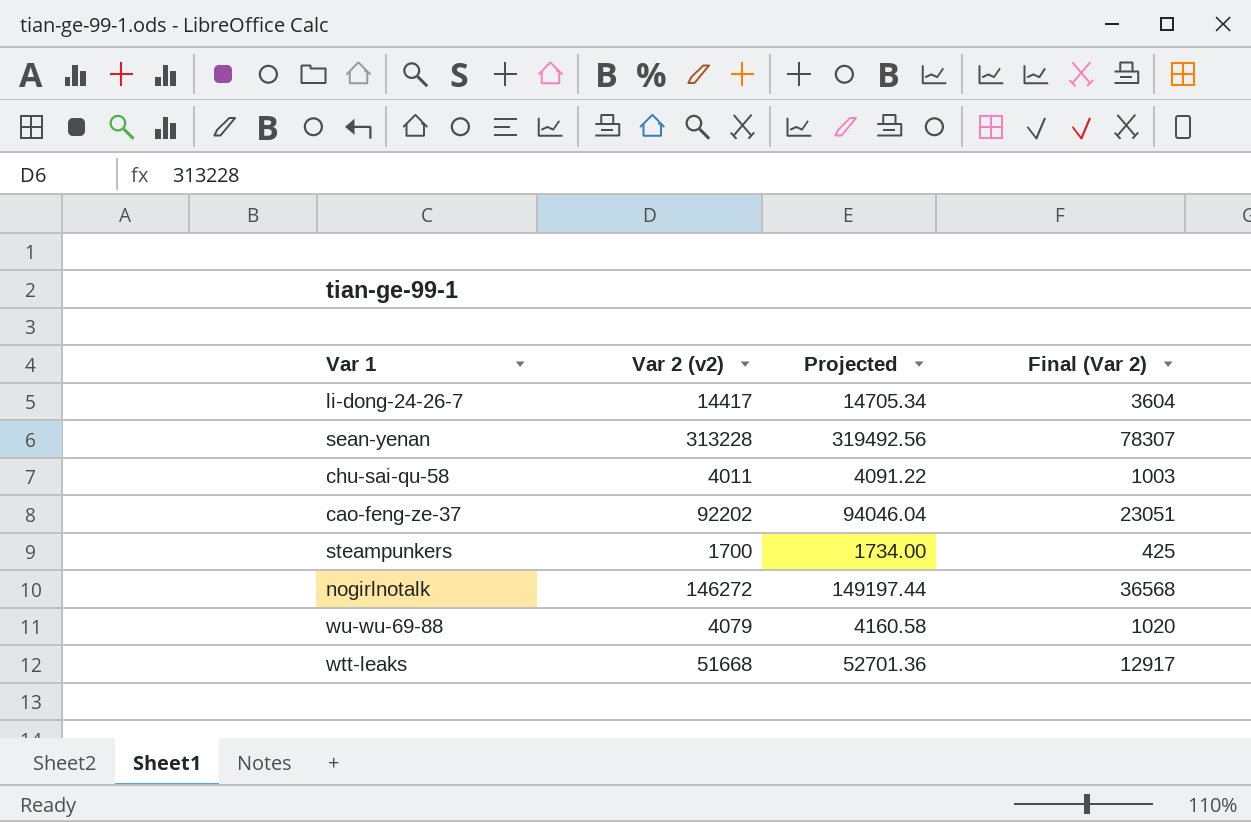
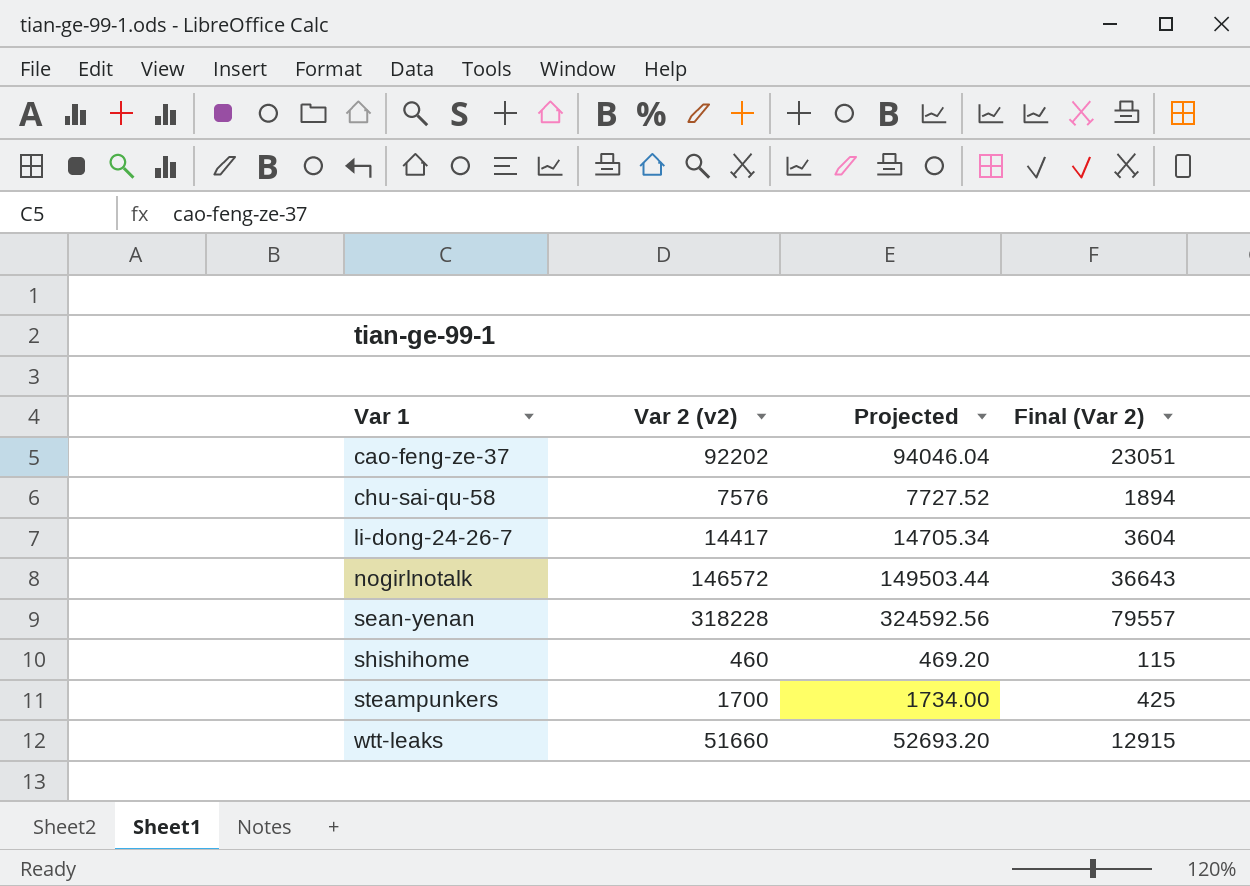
row order: none -> Var 1 ascending
row wu-wu-69-88: 4079 | 4160.58 | 1020 -> none
chu-sai-qu-58 | Var 2 (v2): 4011 -> 7576
chu-sai-qu-58 | Projected: 4091.22 -> 7727.52
chu-sai-qu-58 | Final (Var 2): 1003 -> 1894
nogirlnotalk | Var 2 (v2): 146272 -> 146572
nogirlnotalk | Projected: 149197.44 -> 149503.44
nogirlnotalk | Final (Var 2): 36568 -> 36643
sean-yenan | Var 2 (v2): 313228 -> 318228
sean-yenan | Projected: 319492.56 -> 324592.56
sean-yenan | Final (Var 2): 78307 -> 79557
row shishihome: none -> 460 | 469.20 | 115
wtt-leaks | Var 2 (v2): 51668 -> 51660
wtt-leaks | Projected: 52701.36 -> 52693.20
wtt-leaks | Final (Var 2): 12917 -> 12915

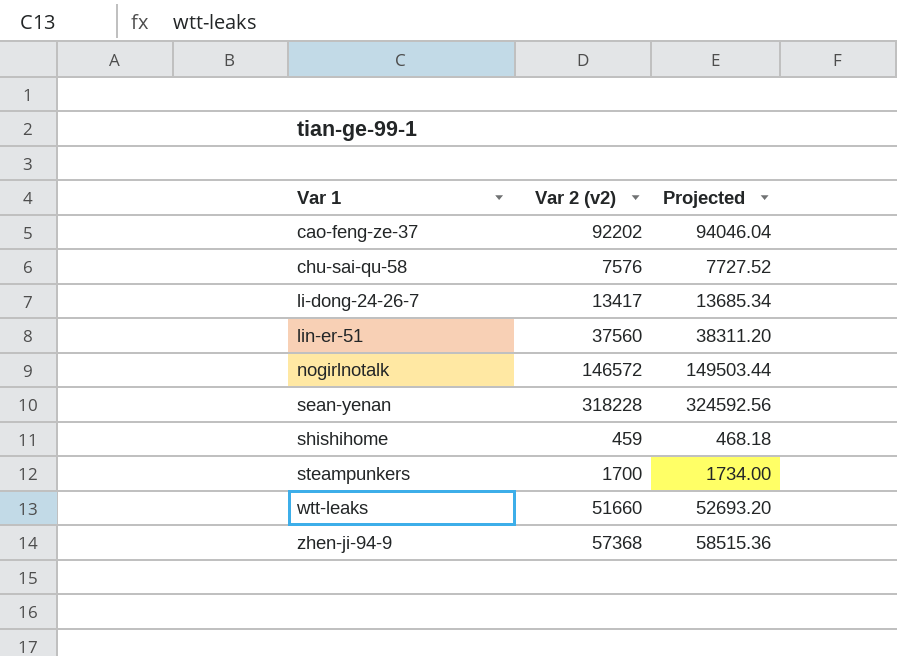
column Final (Var 2) | formula: [Var 2 (v2)] * 0.25 -> none
li-dong-24-26-7 | Var 2 (v2): 14417 -> 13417
li-dong-24-26-7 | Projected: 14705.34 -> 13685.34
row lin-er-51: none -> 37560 | 38311.20
shishihome | Var 2 (v2): 460 -> 459
shishihome | Projected: 469.20 -> 468.18
row zhen-ji-94-9: none -> 57368 | 58515.36

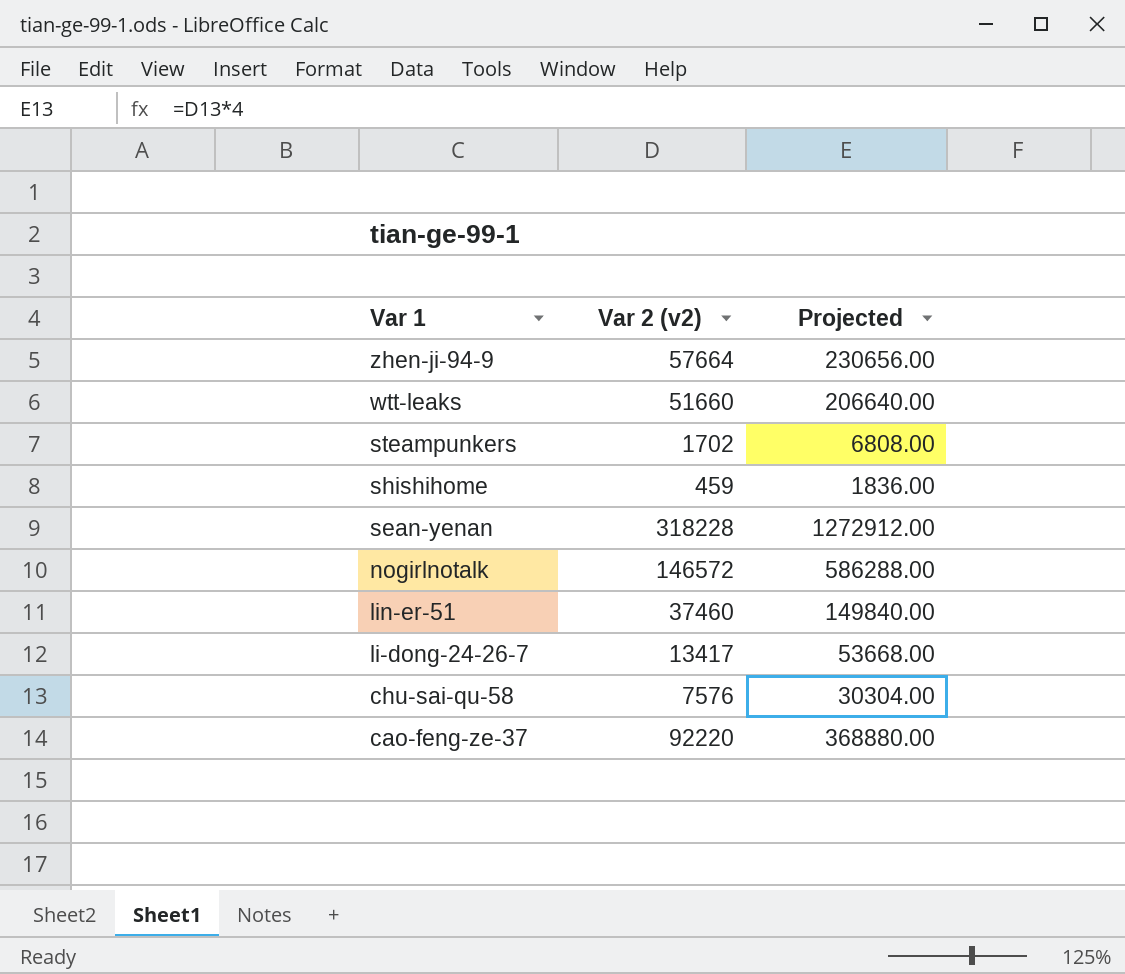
row order: Var 1 ascending -> Var 1 descending
column Projected | formula: [Var 2 (v2)] * 1.02 -> [Var 2 (v2)] * 4
zhen-ji-94-9 | Var 2 (v2): 57368 -> 57664
steampunkers | Var 2 (v2): 1700 -> 1702
lin-er-51 | Var 2 (v2): 37560 -> 37460
cao-feng-ze-37 | Var 2 (v2): 92202 -> 92220

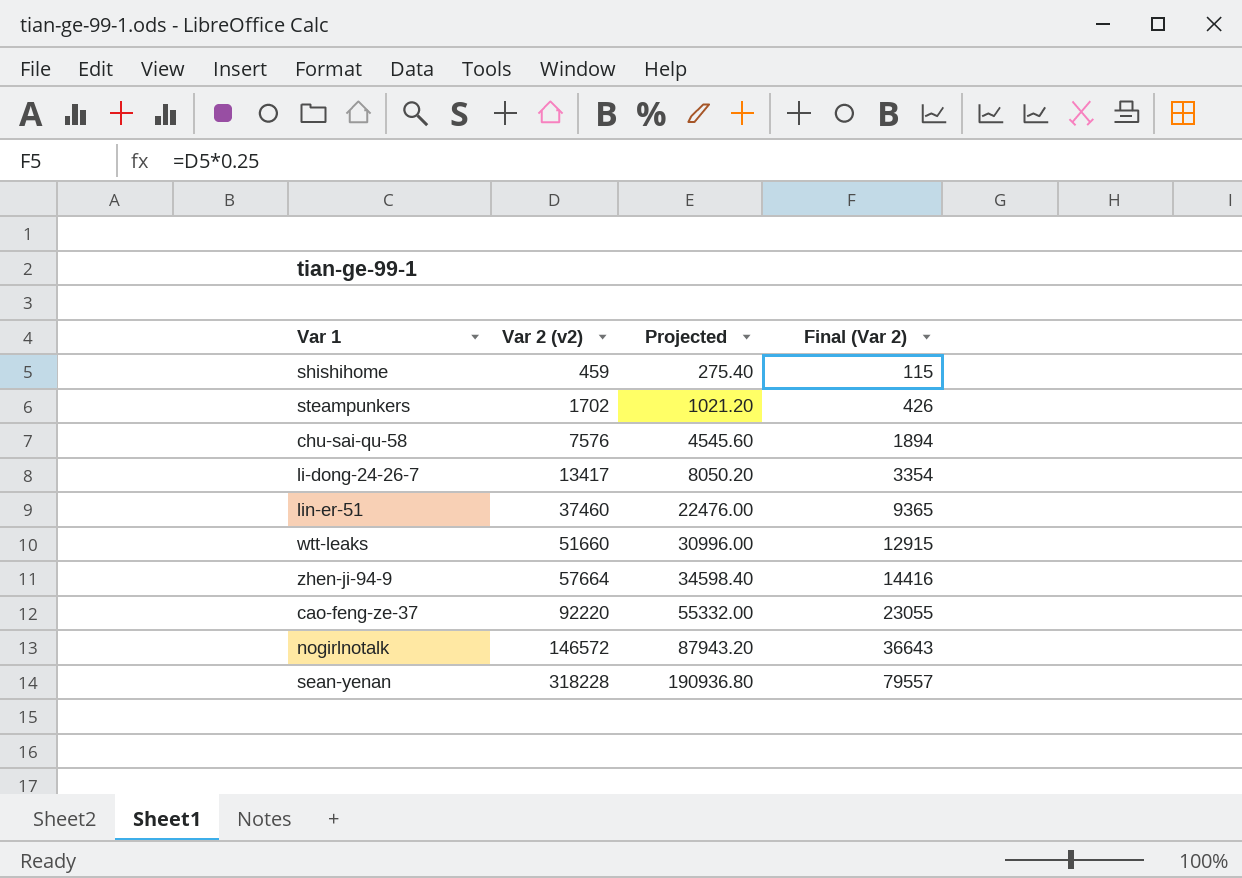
row order: Var 1 descending -> Var 2 (v2) ascending
column Projected | formula: [Var 2 (v2)] * 4 -> [Var 2 (v2)] * 0.6
column Final (Var 2) | formula: none -> [Var 2 (v2)] * 0.25

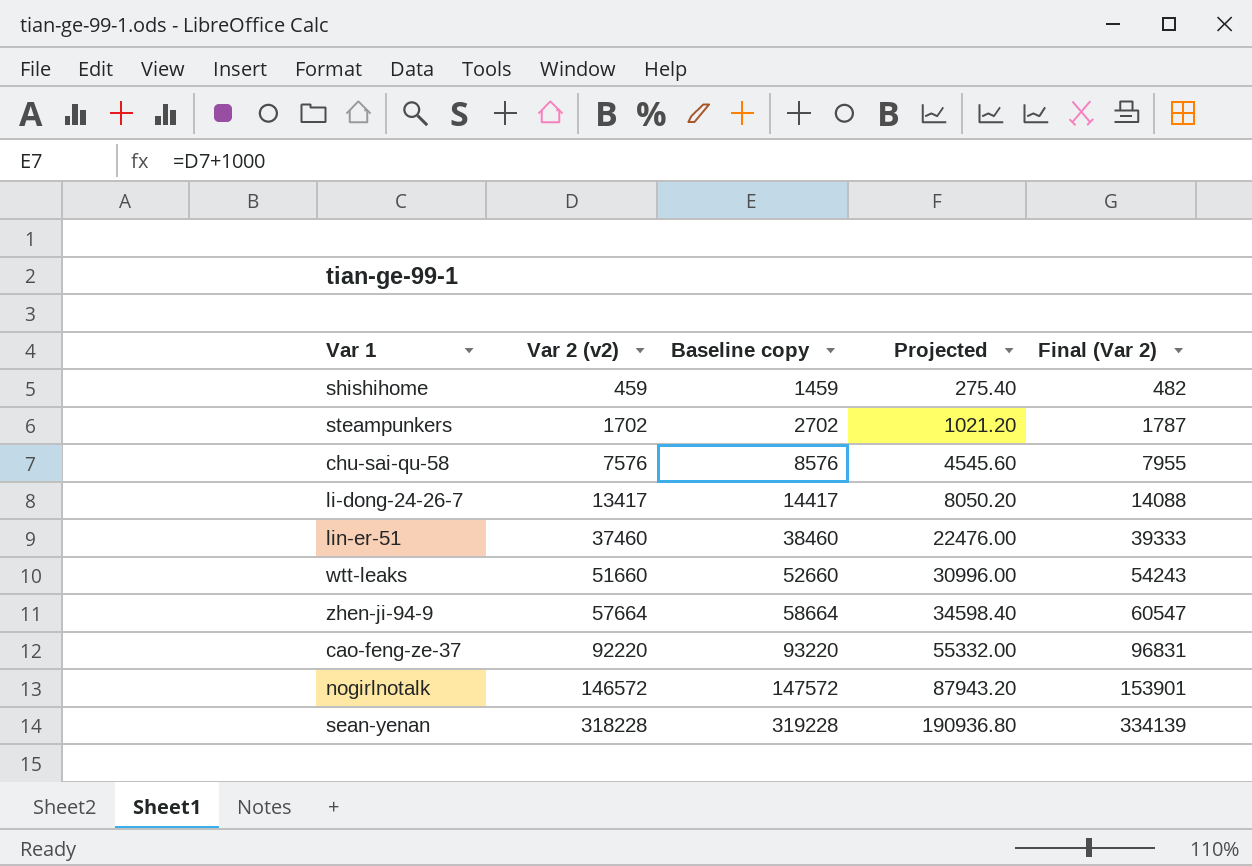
column Baseline copy | formula: none -> [Var 2 (v2)] + 1000
column Final (Var 2) | formula: [Var 2 (v2)] * 0.25 -> [Var 2 (v2)] * 1.05

